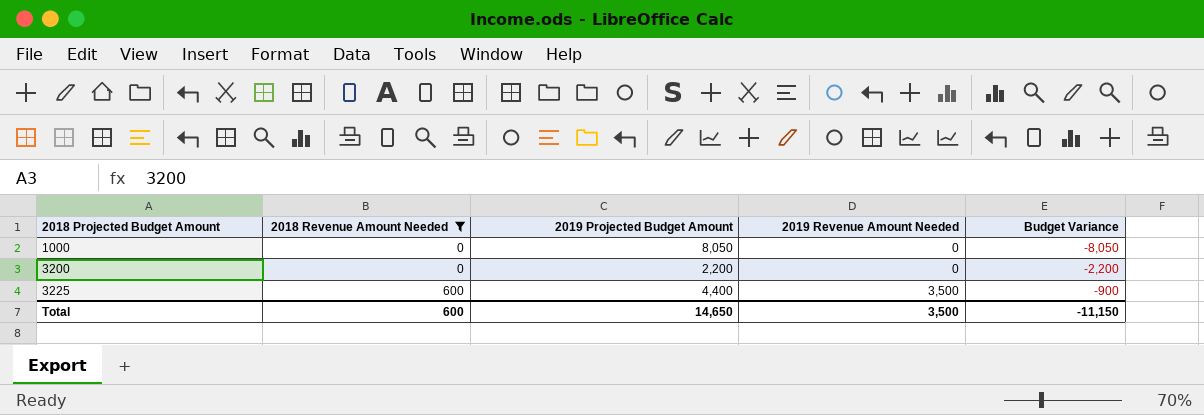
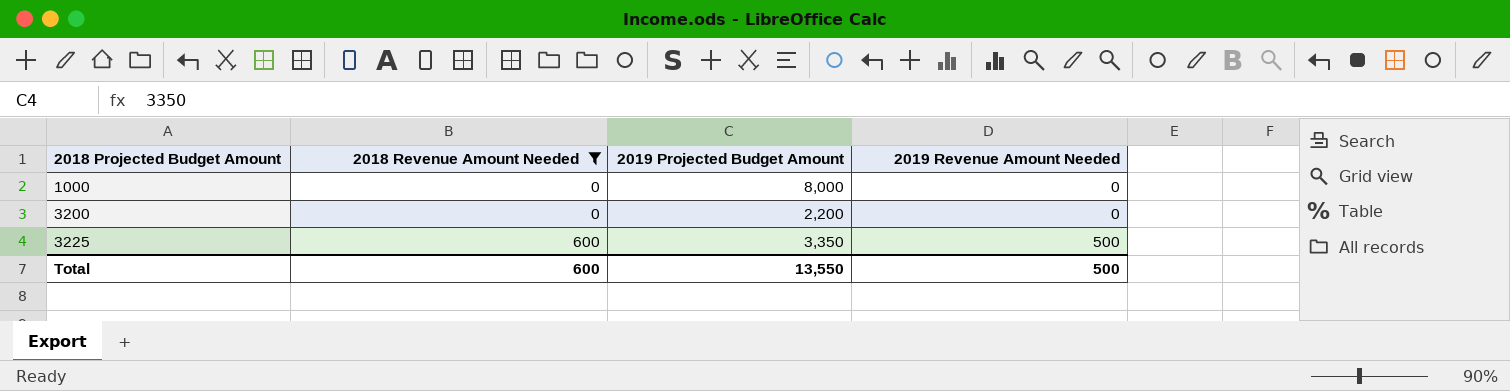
column Budget Variance | formula: [2019 Revenue Amount Needed] - [2019 Projected Budget Amount] -> none
1000 | 2019 Projected Budget Amount: 8,050 -> 8,000
3225 | 2019 Projected Budget Amount: 4,400 -> 3,350
3225 | 2019 Revenue Amount Needed: 3,500 -> 500
Total | 2019 Projected Budget Amount: 14,650 -> 13,550
Total | 2019 Revenue Amount Needed: 3,500 -> 500

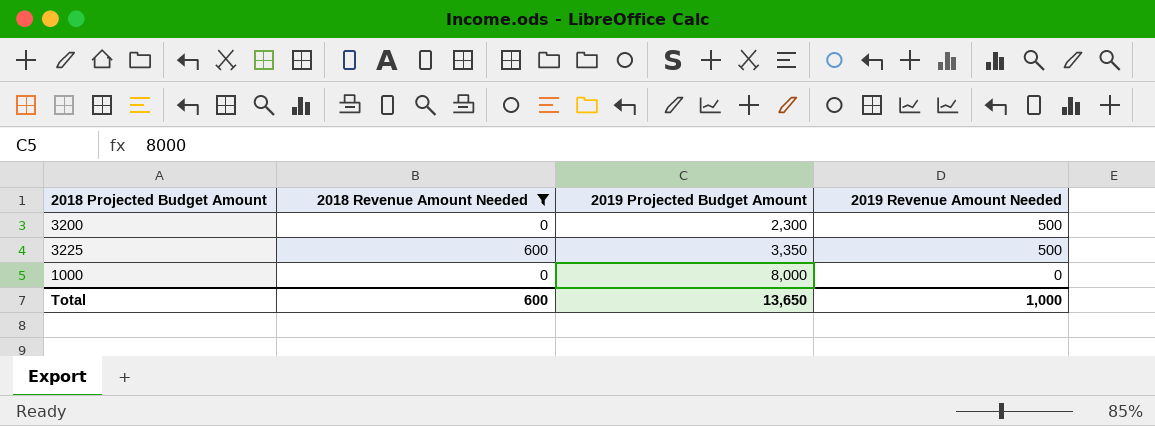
row order: 2018 Projected Budget Amount ascending -> 2019 Projected Budget Amount ascending
3200 | 2019 Projected Budget Amount: 2,200 -> 2,300
3200 | 2019 Revenue Amount Needed: 0 -> 500
Total | 2019 Projected Budget Amount: 13,550 -> 13,650
Total | 2019 Revenue Amount Needed: 500 -> 1,000

